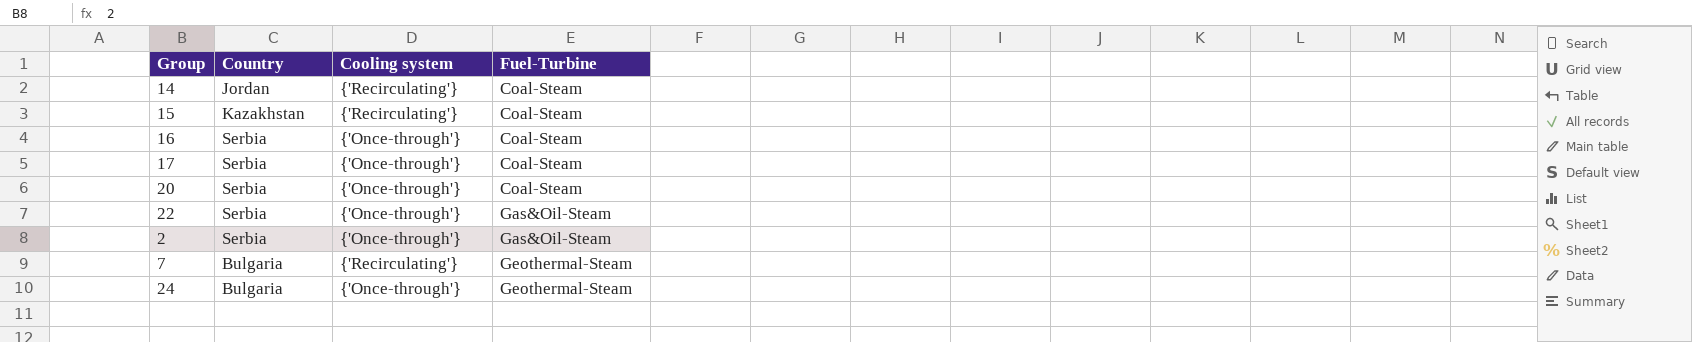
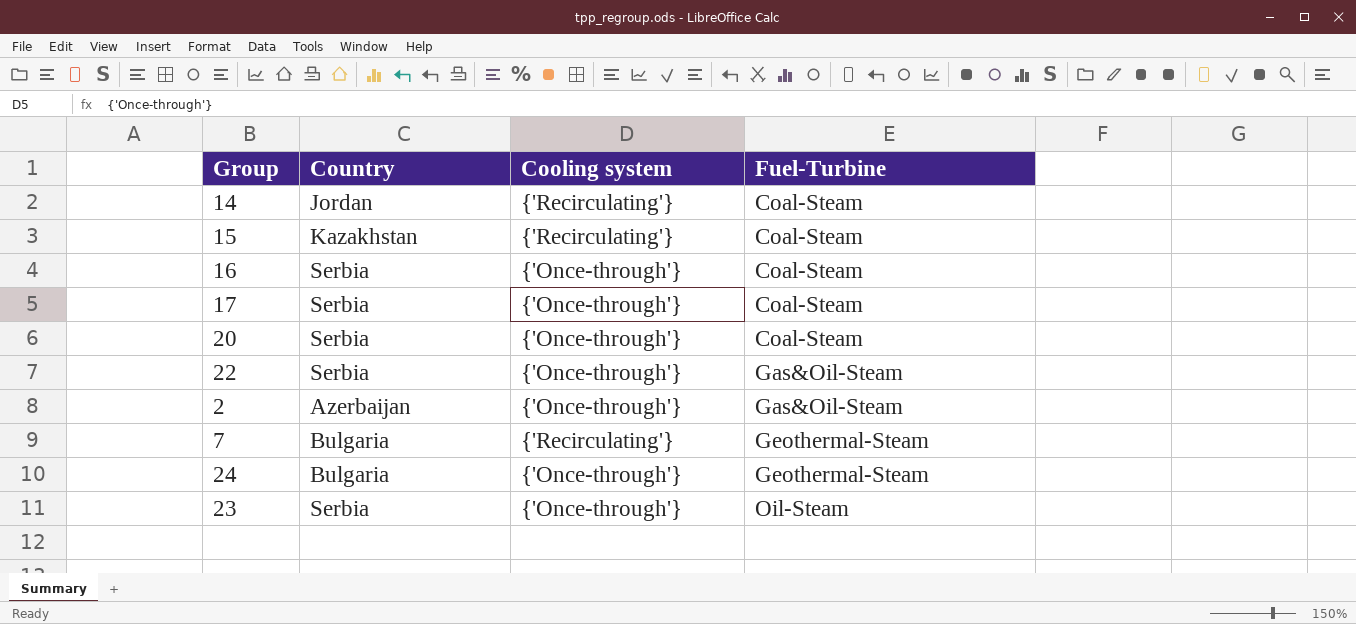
2 | Country: Serbia -> Azerbaijan
row 23: none -> Serbia | {'Once-through'} | Oil-Steam

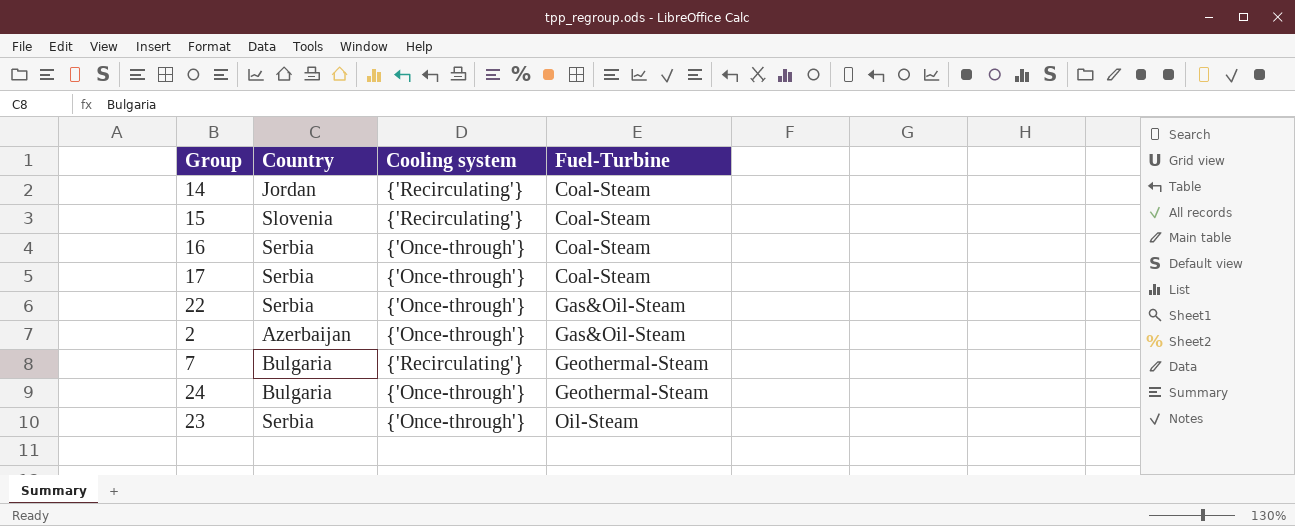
row 20: Serbia | {'Once-through'} | Coal-Steam -> none
15 | Country: Kazakhstan -> Slovenia

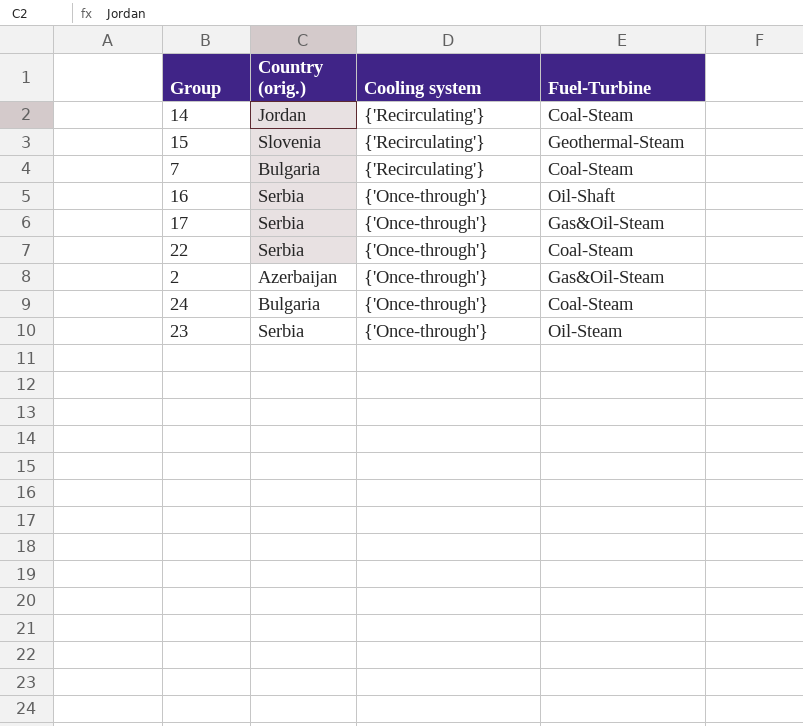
row order: Fuel-Turbine ascending -> Cooling system descending
column name: Country -> Country (orig.)
15 | Fuel-Turbine: Coal-Steam -> Geothermal-Steam
7 | Fuel-Turbine: Geothermal-Steam -> Coal-Steam
16 | Fuel-Turbine: Coal-Steam -> Oil-Shaft
17 | Fuel-Turbine: Coal-Steam -> Gas&Oil-Steam
22 | Fuel-Turbine: Gas&Oil-Steam -> Coal-Steam
24 | Fuel-Turbine: Geothermal-Steam -> Coal-Steam

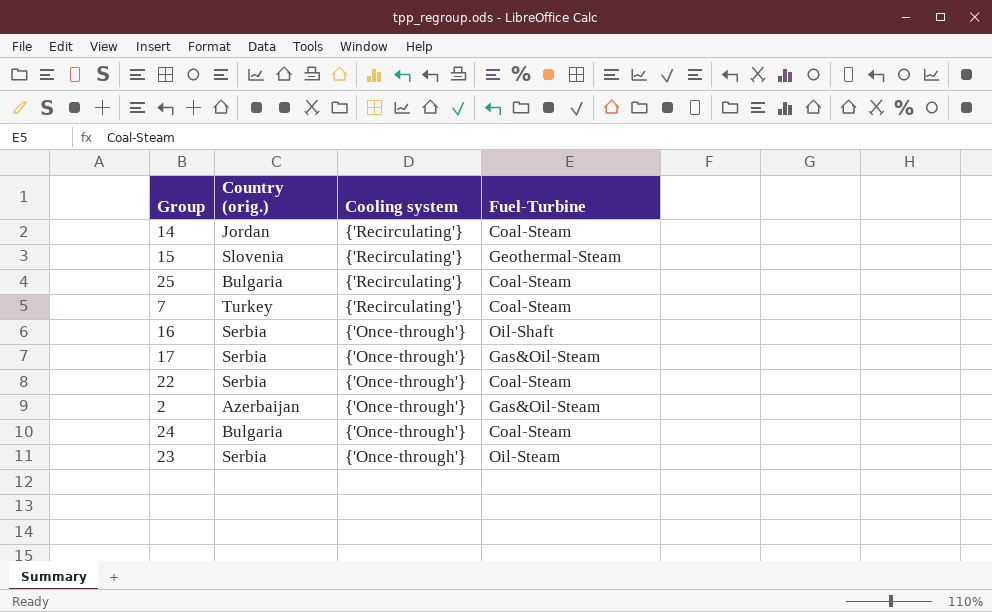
row 25: none -> Bulgaria | {'Recirculating'} | Coal-Steam
7 | Country (orig.): Bulgaria -> Turkey

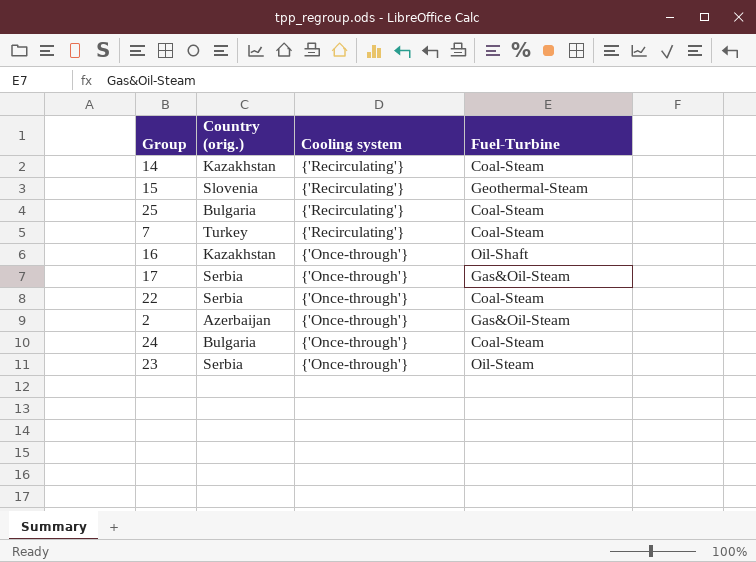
14 | Country (orig.): Jordan -> Kazakhstan
16 | Country (orig.): Serbia -> Kazakhstan

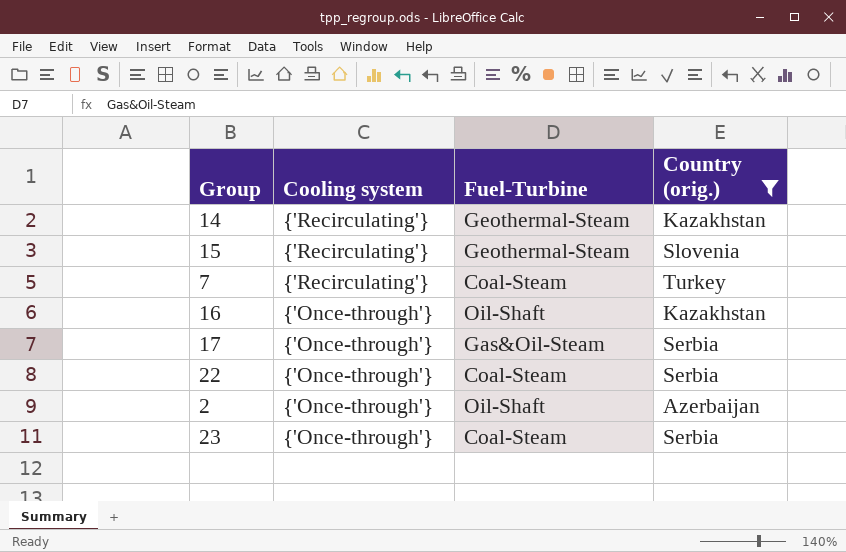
filter: none -> Country (orig.) != Bulgaria
column Country (orig.) | position: 2 -> 4
14 | Fuel-Turbine: Coal-Steam -> Geothermal-Steam
2 | Fuel-Turbine: Gas&Oil-Steam -> Oil-Shaft
23 | Fuel-Turbine: Oil-Steam -> Coal-Steam

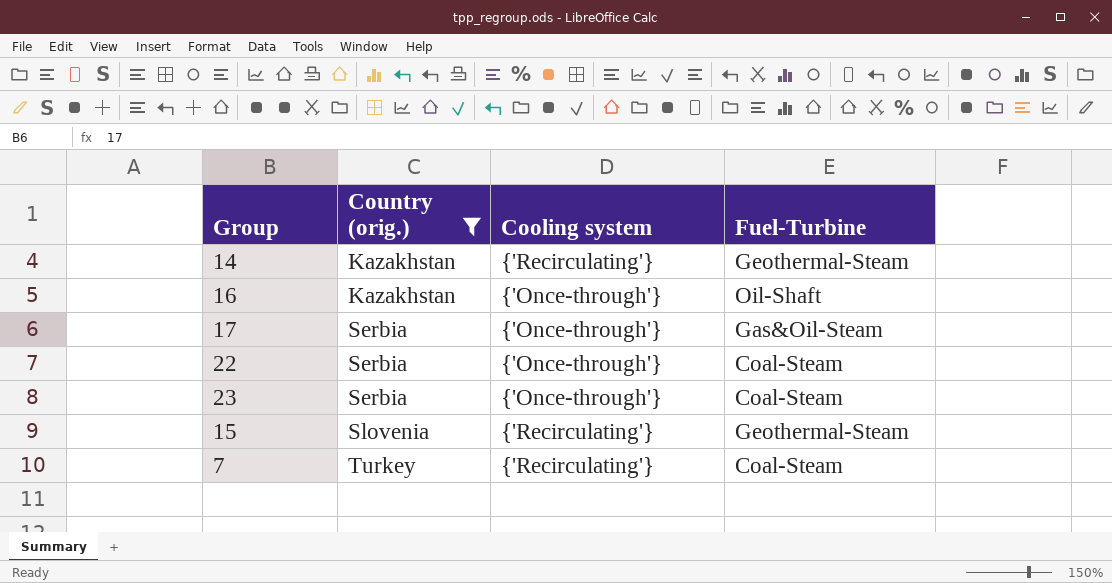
row order: Cooling system descending -> Country (orig.) ascending
column Country (orig.) | position: 4 -> 2
row 2: {'Once-through'} | Oil-Shaft | Azerbaijan -> none

